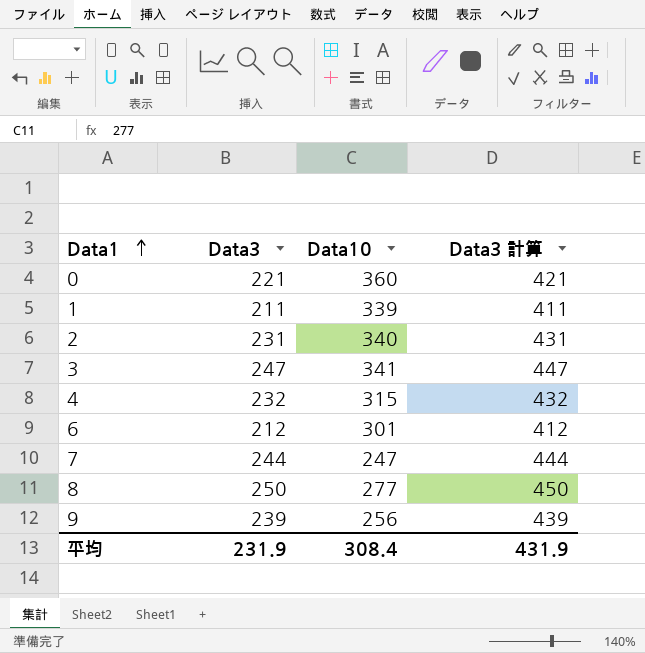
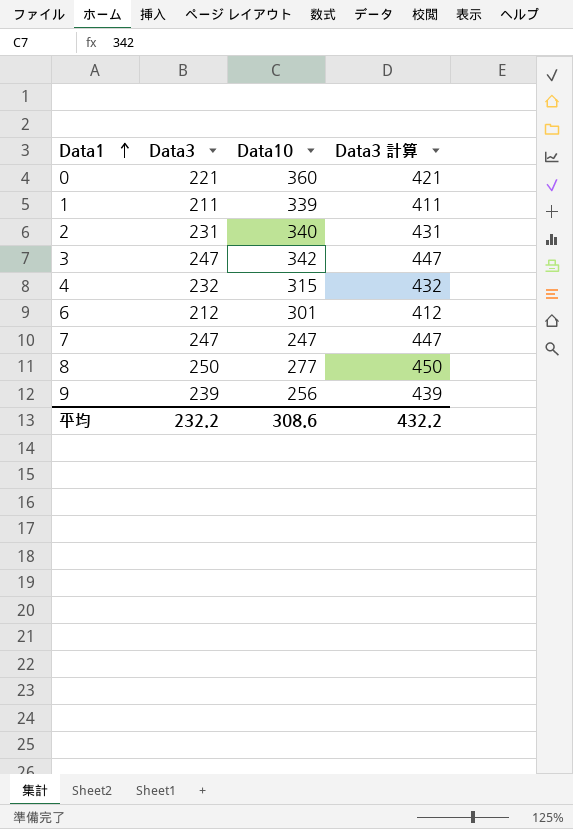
3 | Data10: 341 -> 342
7 | Data3: 244 -> 247
7 | Data3 計算: 444 -> 447
平均 | Data3: 231.9 -> 232.2
平均 | Data10: 308.4 -> 308.6
平均 | Data3 計算: 431.9 -> 432.2

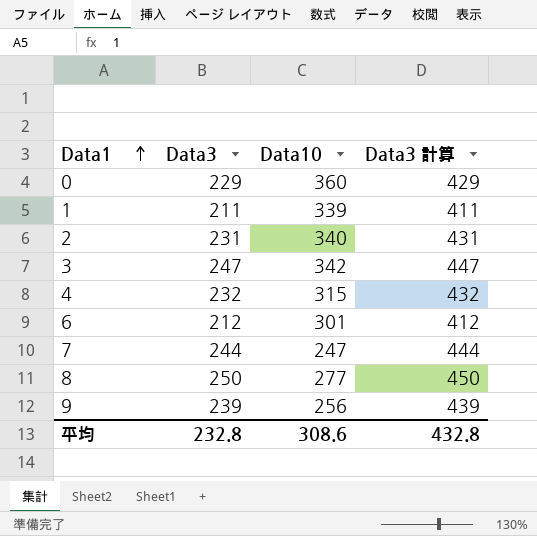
0 | Data3: 221 -> 229
0 | Data3 計算: 421 -> 429
7 | Data3: 247 -> 244
7 | Data3 計算: 447 -> 444
平均 | Data3: 232.2 -> 232.8
平均 | Data3 計算: 432.2 -> 432.8

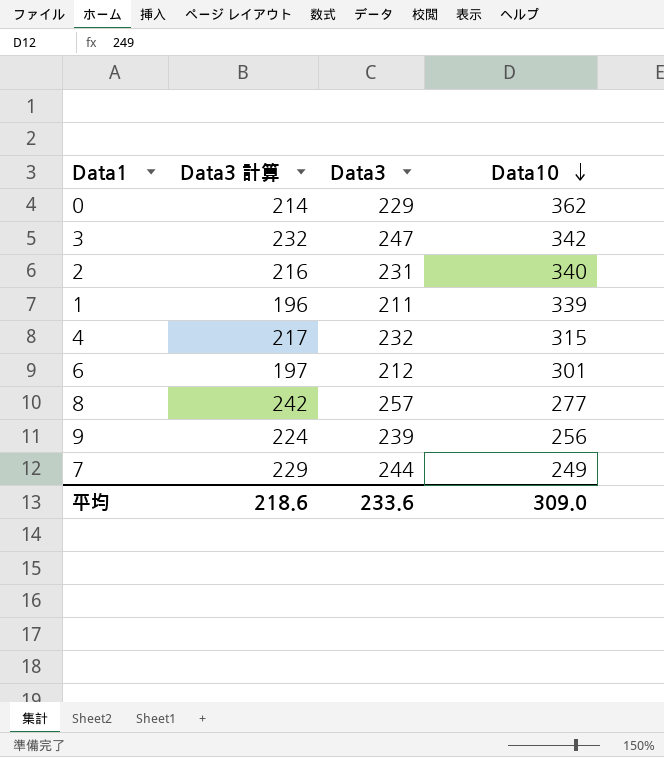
row order: Data1 ascending -> Data10 descending
column Data3 計算 | formula: [Data3] + 200 -> [Data3] - 15
column Data3 計算 | position: 4 -> 2
0 | Data10: 360 -> 362
8 | Data3: 250 -> 257
7 | Data10: 247 -> 249
平均 | Data3 計算: 432.8 -> 218.6
平均 | Data3: 232.8 -> 233.6
平均 | Data10: 308.6 -> 309.0

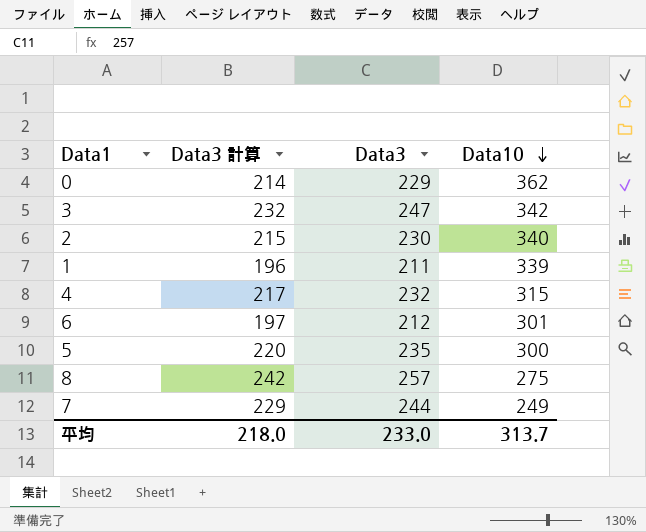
row 9: 224 | 239 | 256 -> none
2 | Data3 計算: 216 -> 215
2 | Data3: 231 -> 230
row 5: none -> 220 | 235 | 300
8 | Data10: 277 -> 275
平均 | Data3 計算: 218.6 -> 218.0
平均 | Data3: 233.6 -> 233.0
平均 | Data10: 309.0 -> 313.7

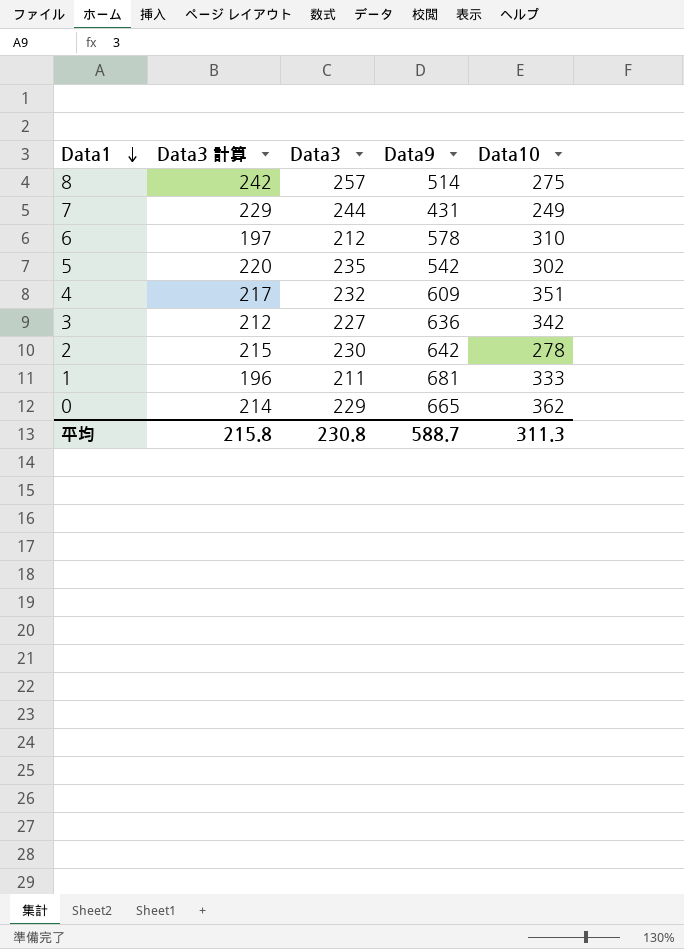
row order: Data10 descending -> Data1 descending
column Data9 | position: none -> 4
6 | Data10: 301 -> 310
5 | Data10: 300 -> 302
4 | Data10: 315 -> 351
3 | Data3 計算: 232 -> 212
3 | Data3: 247 -> 227
2 | Data10: 340 -> 278
1 | Data10: 339 -> 333
平均 | Data3 計算: 218.0 -> 215.8
平均 | Data3: 233.0 -> 230.8
平均 | Data10: 313.7 -> 311.3

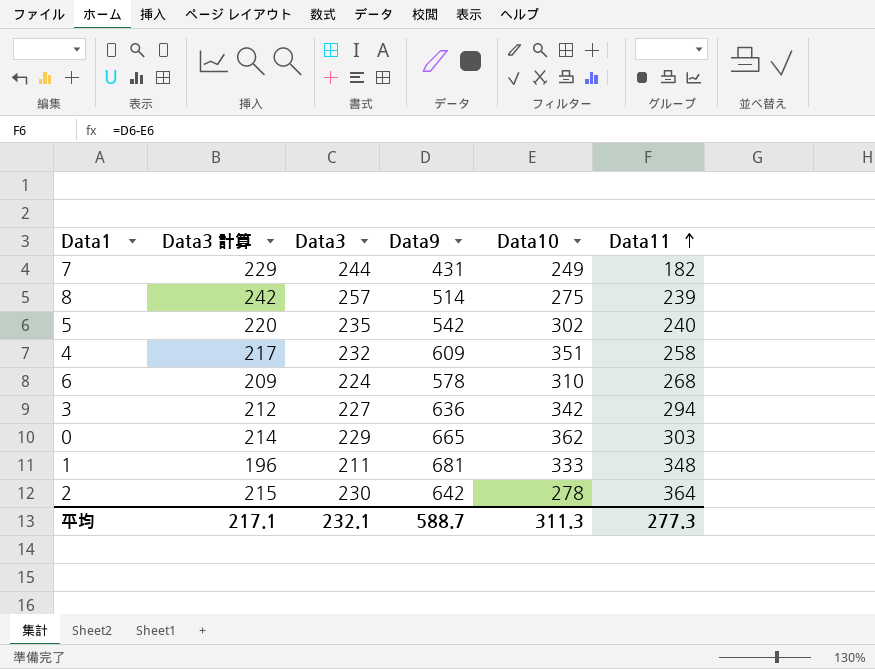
row order: Data1 descending -> Data11 ascending
column Data11 | formula: none -> [Data9] - [Data10]
6 | Data3 計算: 197 -> 209
6 | Data3: 212 -> 224
平均 | Data3 計算: 215.8 -> 217.1
平均 | Data3: 230.8 -> 232.1

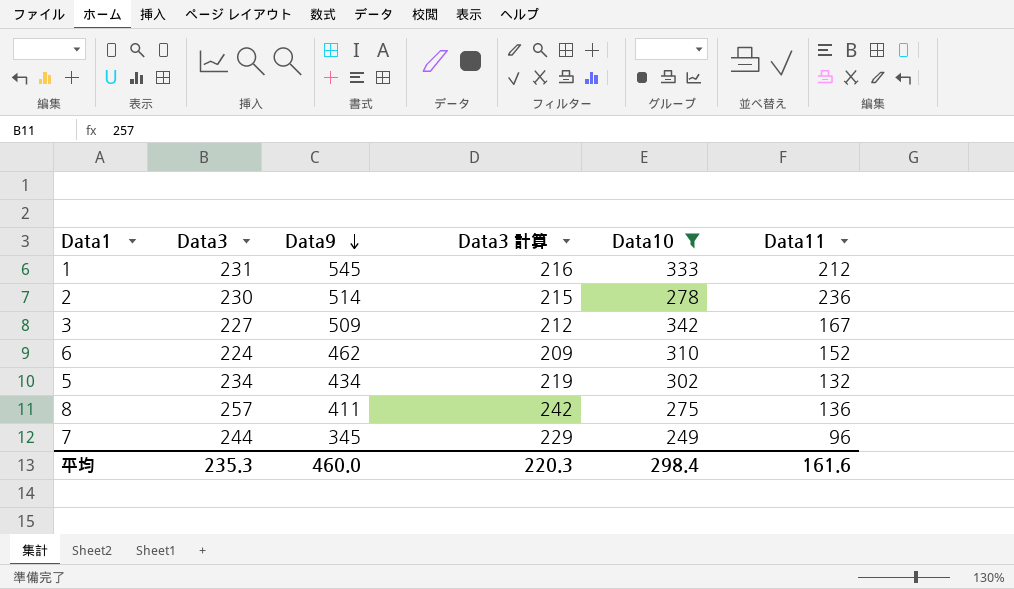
filter: none -> Data10 <= 342
row order: Data11 ascending -> Data9 descending
column Data3 計算 | position: 2 -> 4
1 | Data3: 211 -> 231
1 | Data9: 681 -> 545
1 | Data3 計算: 196 -> 216
1 | Data11: 348 -> 212
2 | Data9: 642 -> 514
2 | Data11: 364 -> 236
3 | Data9: 636 -> 509
3 | Data11: 294 -> 167
6 | Data9: 578 -> 462
6 | Data11: 268 -> 152
5 | Data3: 235 -> 234
5 | Data9: 542 -> 434
5 | Data3 計算: 220 -> 219
5 | Data11: 240 -> 132
8 | Data9: 514 -> 411
8 | Data11: 239 -> 136
7 | Data9: 431 -> 345
7 | Data11: 182 -> 96
平均 | Data3: 232.1 -> 235.3
平均 | Data9: 588.7 -> 460.0
平均 | Data3 計算: 217.1 -> 220.3
平均 | Data10: 311.3 -> 298.4
平均 | Data11: 277.3 -> 161.6

